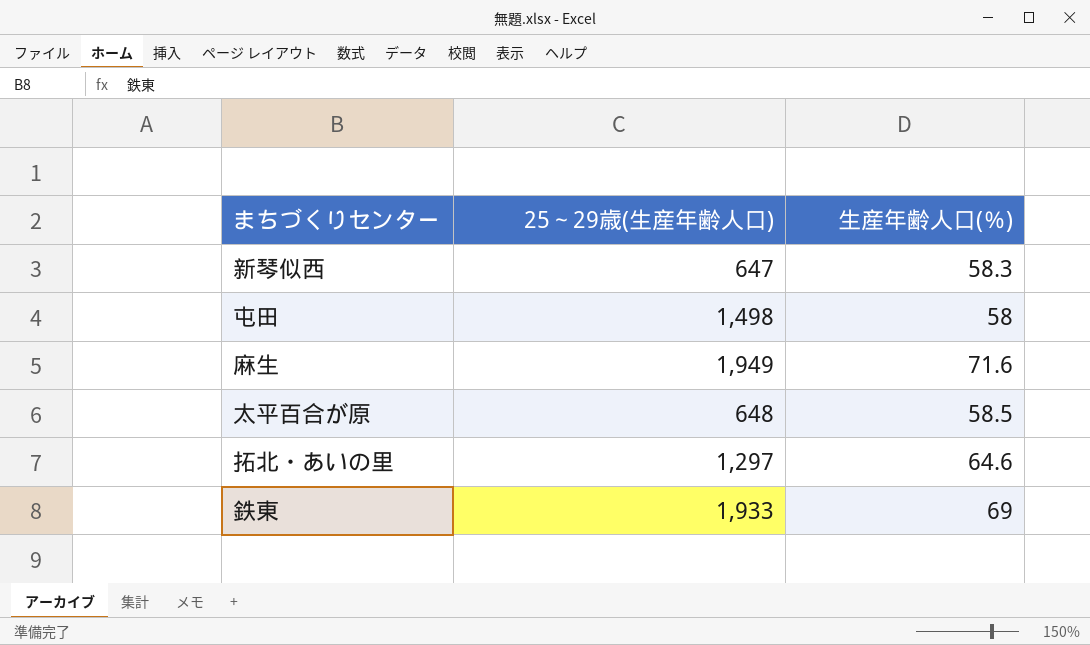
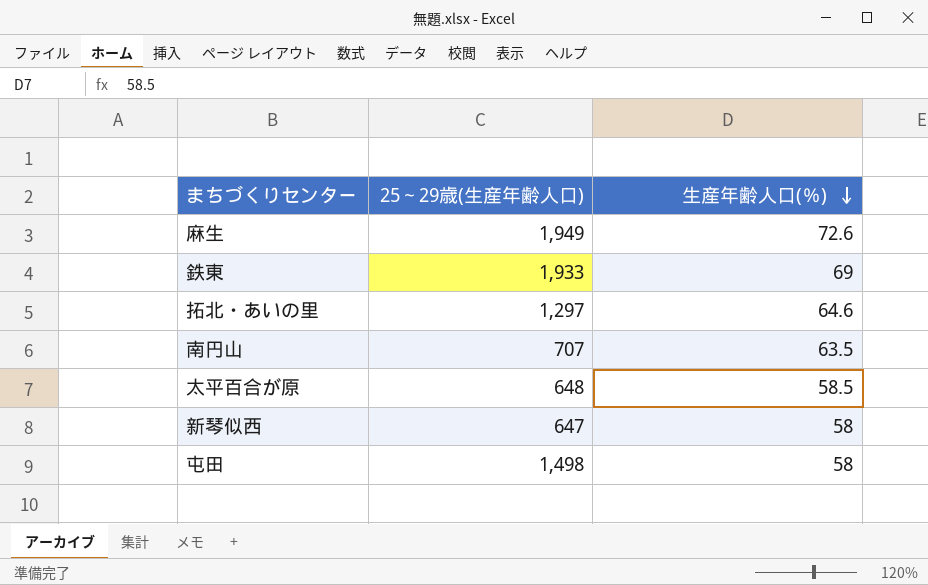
row order: none -> 生産年齢人口(％) descending
麻生 | 生産年齢人口(％): 71.6 -> 72.6
row 南円山: none -> 707 | 63.5
新琴似西 | 生産年齢人口(％): 58.3 -> 58

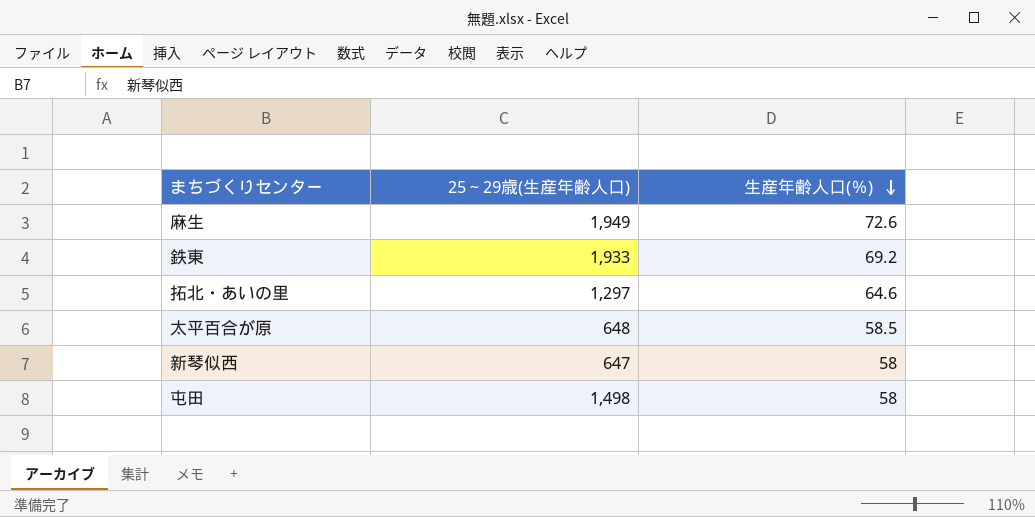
row 南円山: 707 | 63.5 -> none
鉄東 | 生産年齢人口(％): 69 -> 69.2

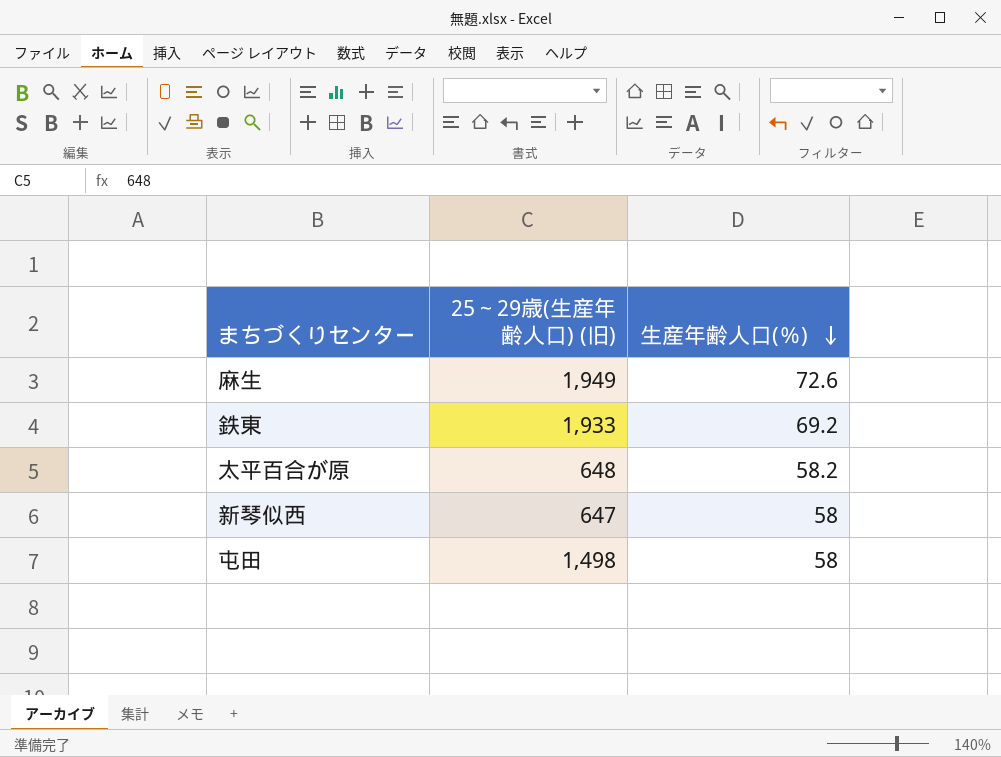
column name: 25～29歳(生産年齢人口) -> 25～29歳(生産年齢人口) (旧)
row 拓北・あいの里: 1,297 | 64.6 -> none
太平百合が原 | 生産年齢人口(％): 58.5 -> 58.2

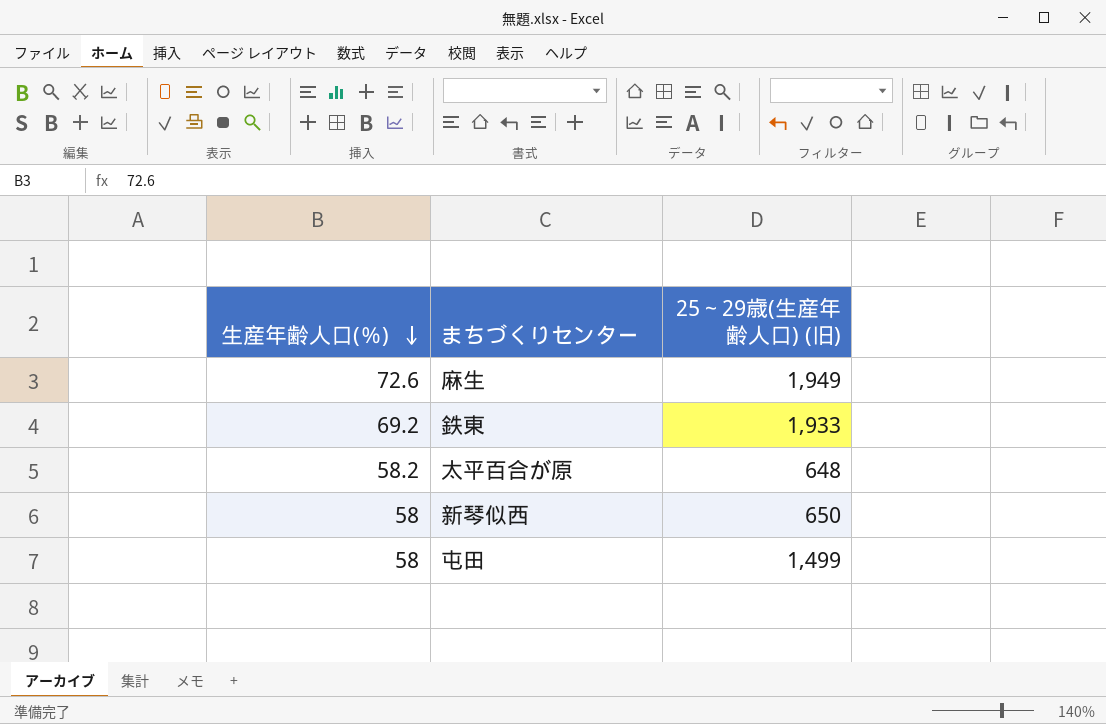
column 生産年齢人口(％) | position: 3 -> 1
新琴似西 | 25～29歳(生産年齢人口) (旧): 647 -> 650
屯田 | 25～29歳(生産年齢人口) (旧): 1,498 -> 1,499

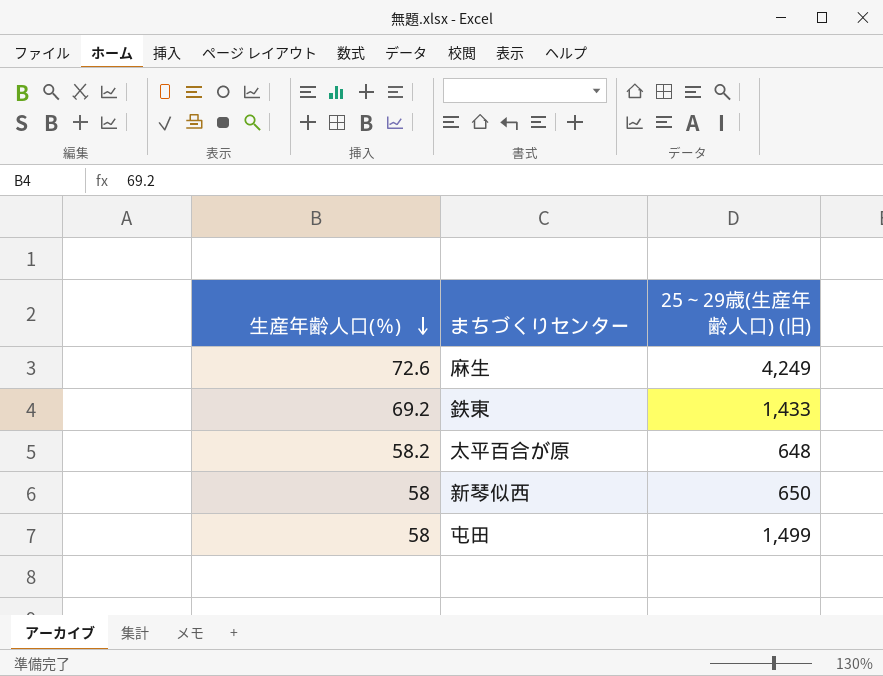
麻生 | 25～29歳(生産年齢人口) (旧): 1,949 -> 4,249
鉄東 | 25～29歳(生産年齢人口) (旧): 1,933 -> 1,433

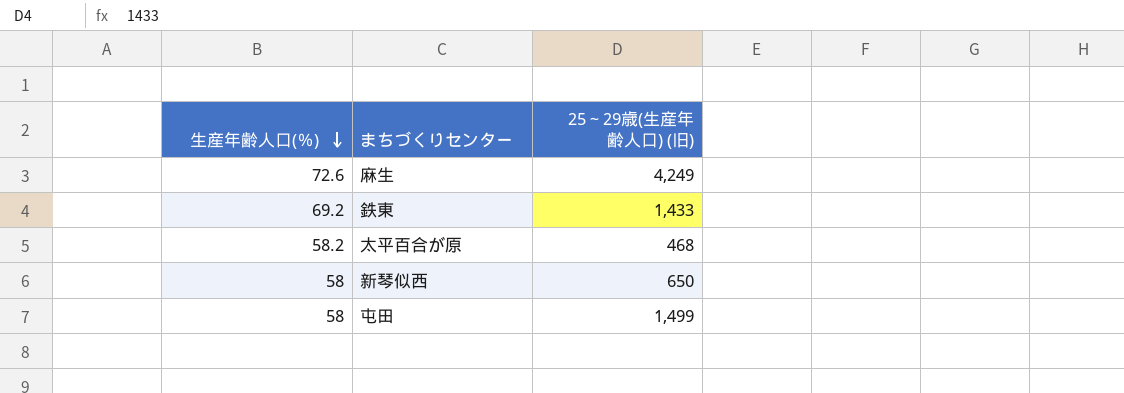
太平百合が原 | 25～29歳(生産年齢人口) (旧): 648 -> 468

